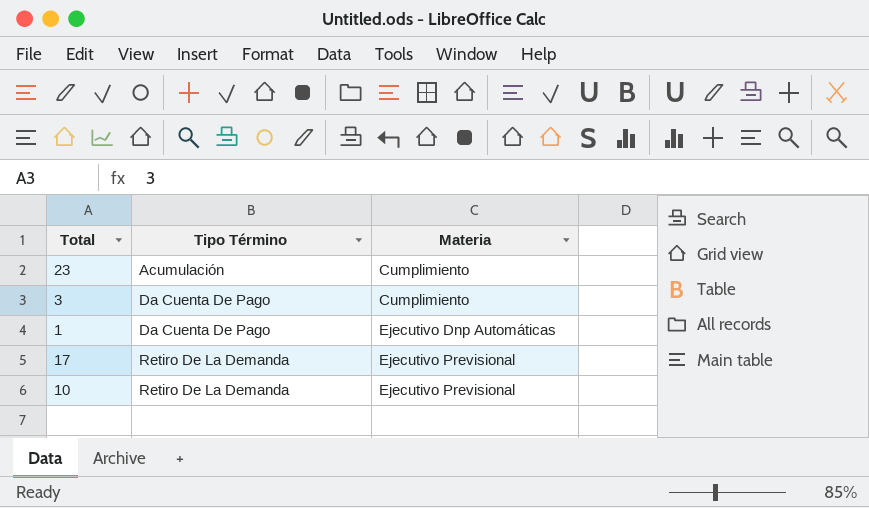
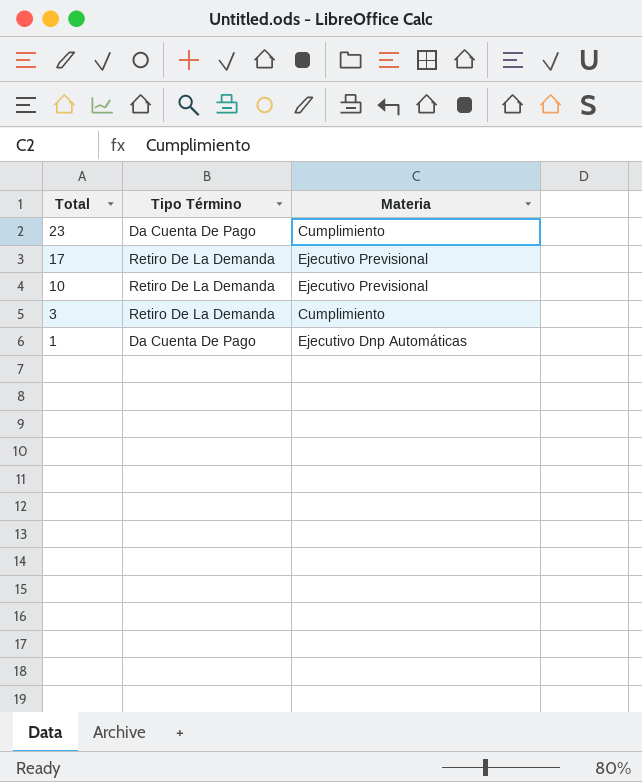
row order: Tipo Término ascending -> Total descending
23 | Tipo Término: Acumulación -> Da Cuenta De Pago
3 | Tipo Término: Da Cuenta De Pago -> Retiro De La Demanda

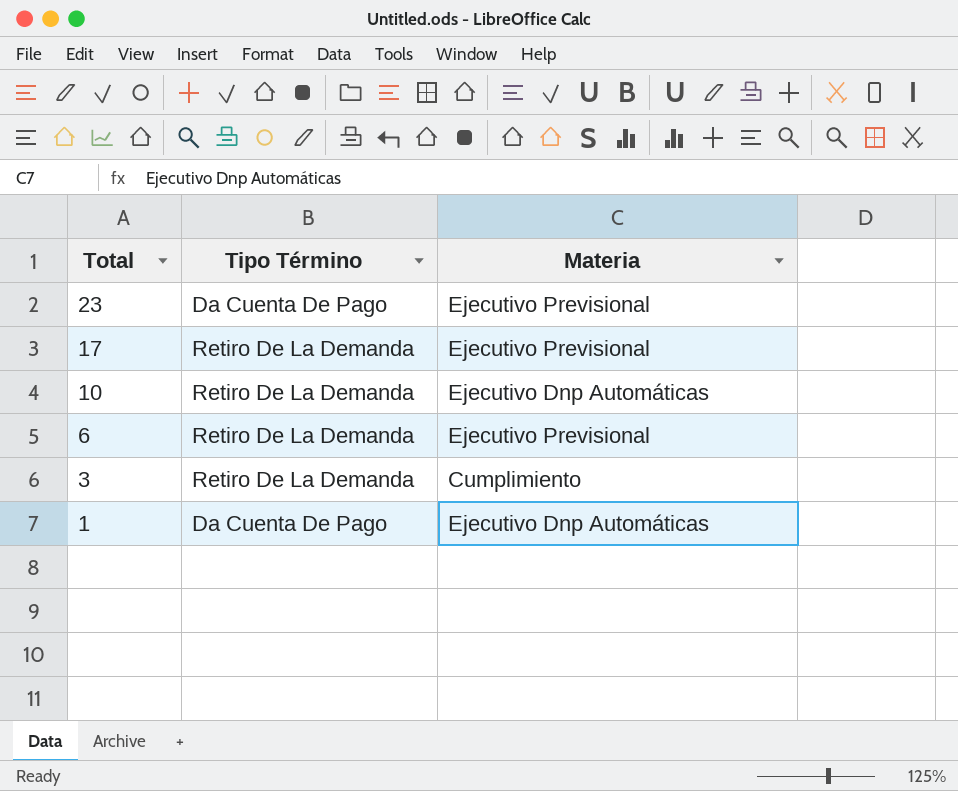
23 | Materia: Cumplimiento -> Ejecutivo Previsional
10 | Materia: Ejecutivo Previsional -> Ejecutivo Dnp Automáticas
row 6: none -> Retiro De La Demanda | Ejecutivo Previsional

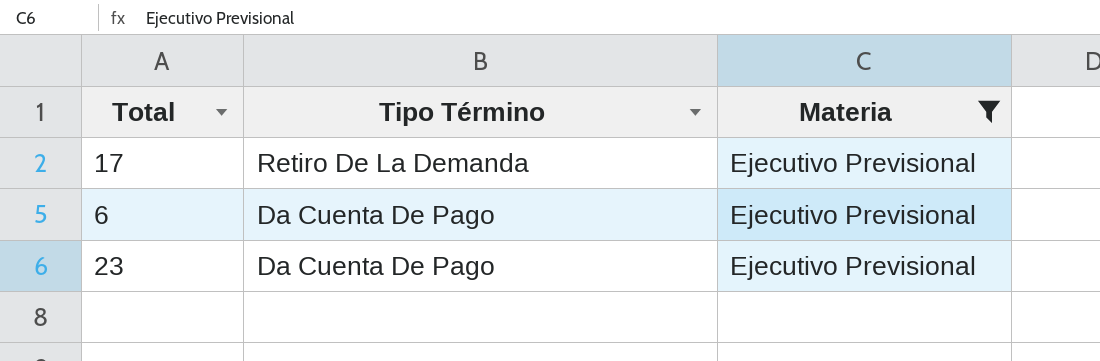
filter: none -> Materia = Ejecutivo Previsional
row order: Total descending -> Tipo Término descending
6 | Tipo Término: Retiro De La Demanda -> Da Cuenta De Pago

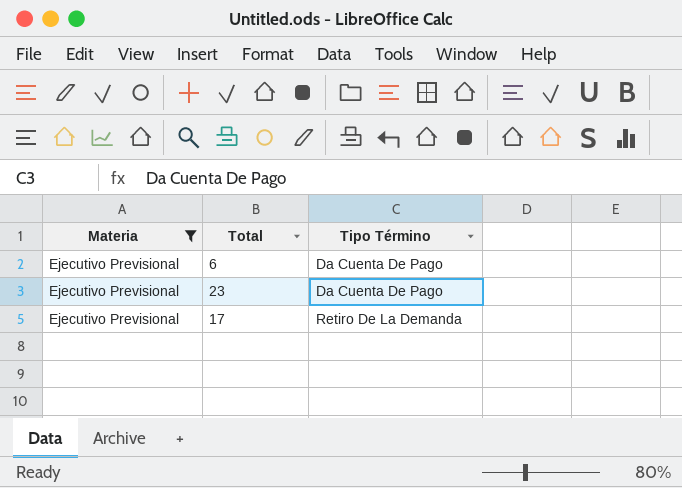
row order: Tipo Término descending -> Tipo Término ascending
column Materia | position: 3 -> 1

